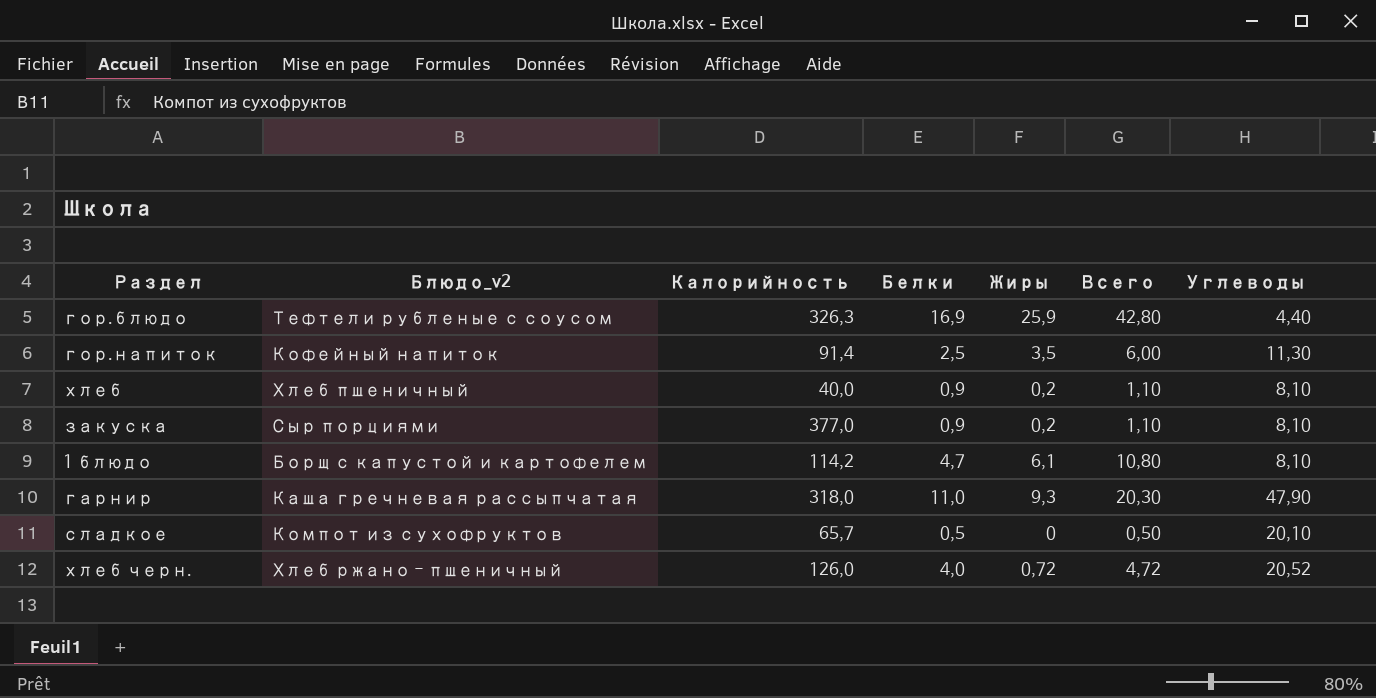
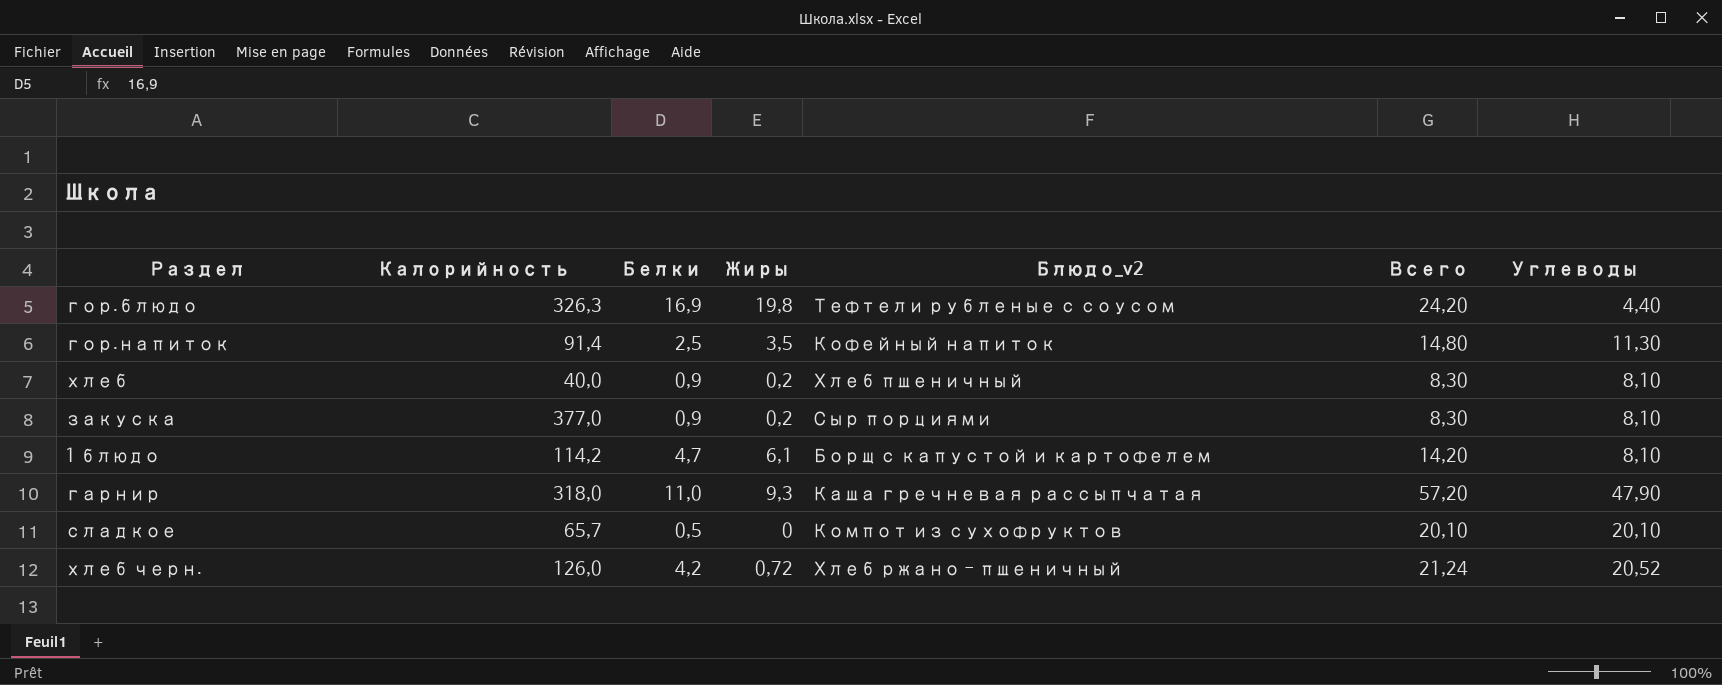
column Блюдо_v2 | position: 2 -> 5
column Всего | formula: [Белки] + [Жиры] -> [Жиры] + [Углеводы]
гор.блюдо | Жиры: 25,9 -> 19,8
хлеб черн. | Белки: 4,0 -> 4,2

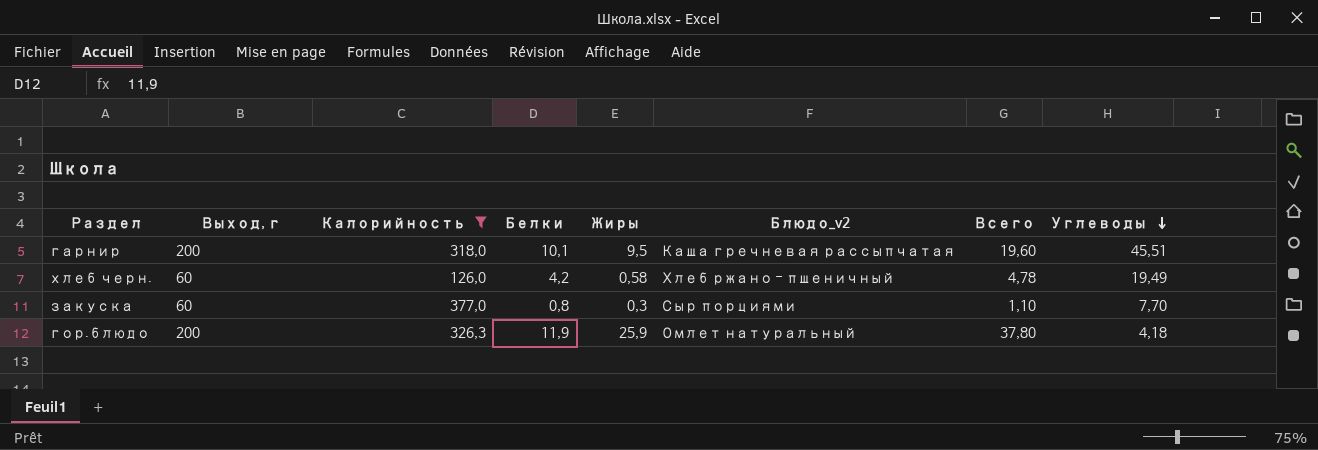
filter: none -> Калорийность >= 126,0
row order: none -> Углеводы descending
column Выход, г | position: none -> 2
column Всего | formula: [Жиры] + [Углеводы] -> [Белки] + [Жиры]
гарнир | Белки: 11,0 -> 10,1
гарнир | Жиры: 9,3 -> 9,5
гарнир | Углеводы: 47,90 -> 45,51
хлеб черн. | Жиры: 0,72 -> 0,58
хлеб черн. | Углеводы: 20,52 -> 19,49
закуска | Белки: 0,9 -> 0,8
закуска | Жиры: 0,2 -> 0,3
закуска | Углеводы: 8,10 -> 7,70
гор.блюдо | Белки: 16,9 -> 11,9
гор.блюдо | Жиры: 19,8 -> 25,9
гор.блюдо | Блюдо_v2: Тефтели рубленые с соусом -> Омлет натуральный
гор.блюдо | Углеводы: 4,40 -> 4,18

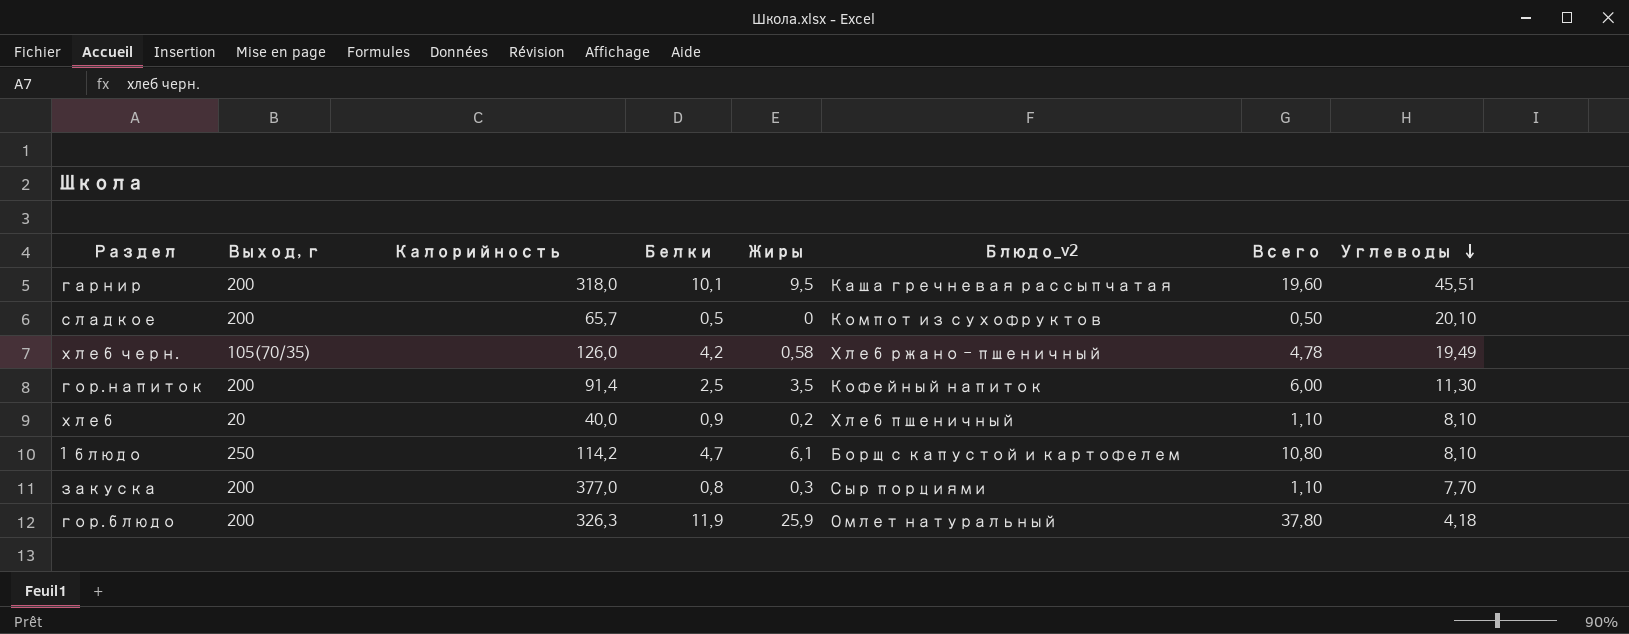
filter: Калорийность >= 126,0 -> none
хлеб черн. | Выход, г: 60 -> 105(70/35)
закуска | Выход, г: 60 -> 200

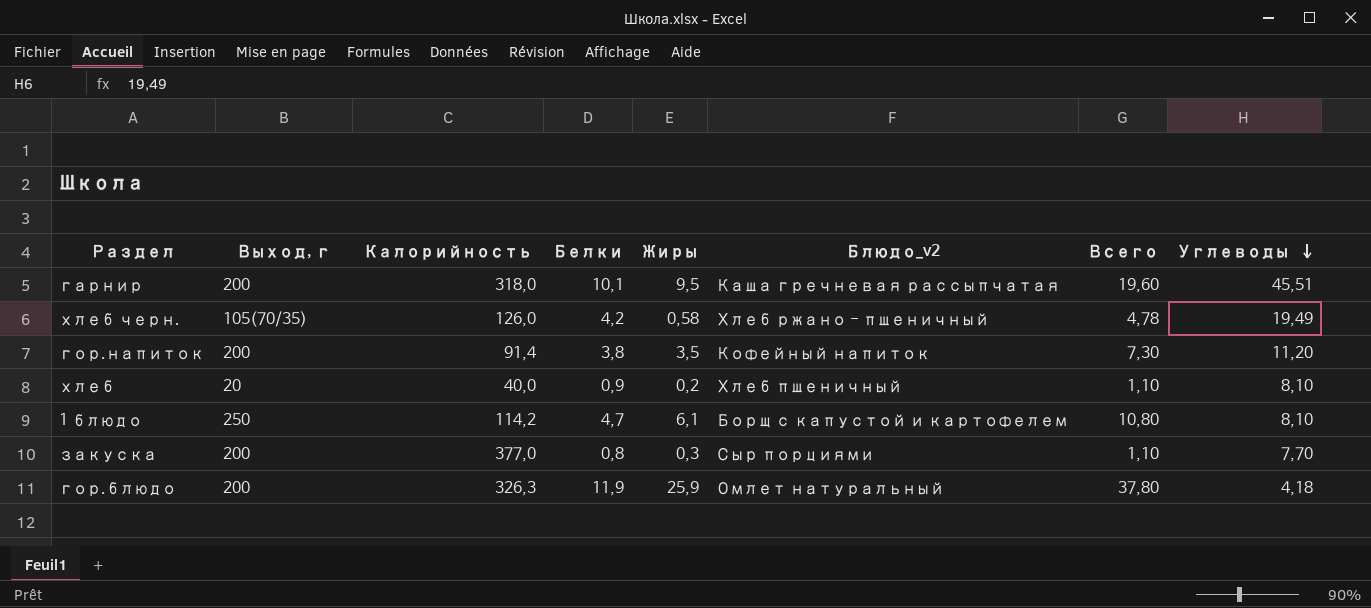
row сладкое: 200 | 65,7 | 0,5 | 0 | Компот из сухофруктов | 0,50 | 20,10 -> none
гор.напиток | Белки: 2,5 -> 3,8
гор.напиток | Всего: 6,00 -> 7,30
гор.напиток | Углеводы: 11,30 -> 11,20

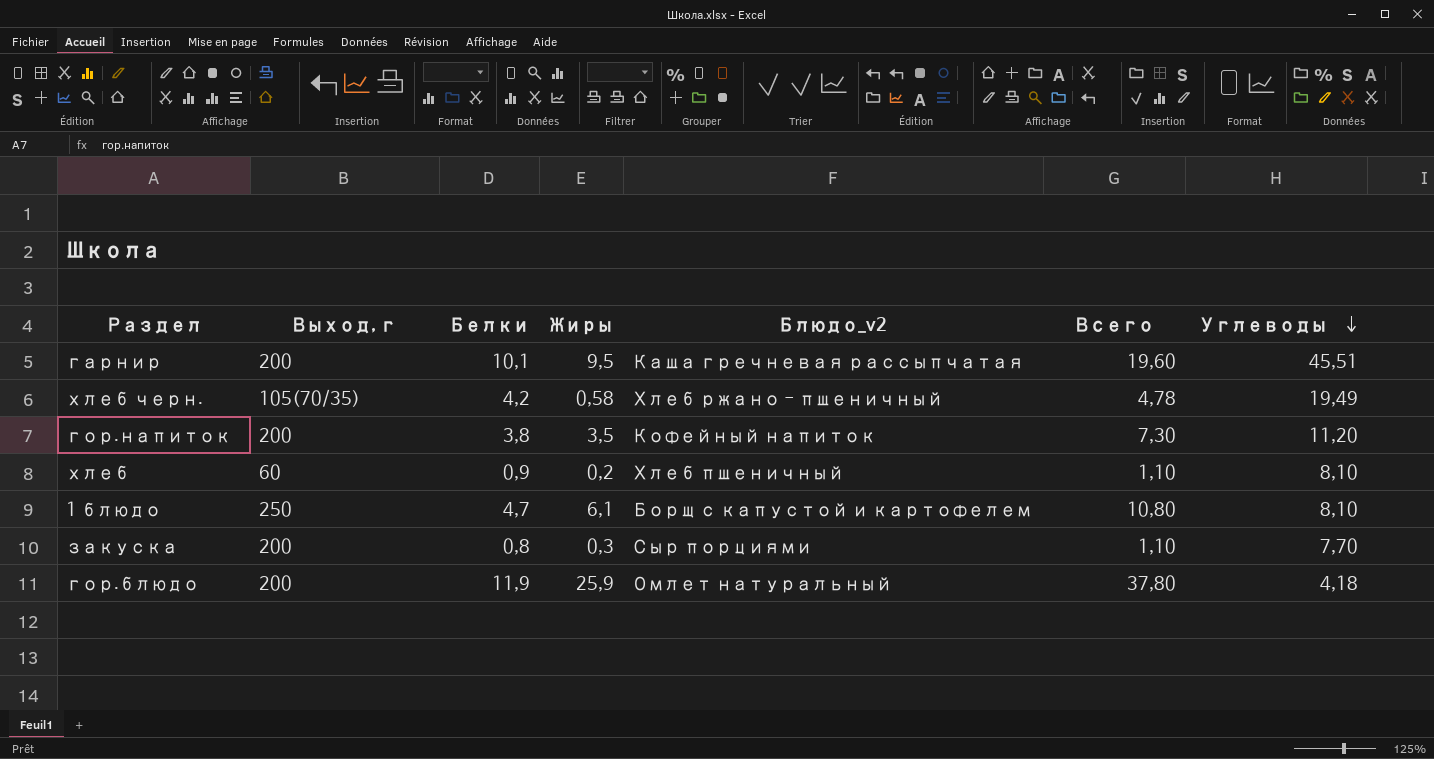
column Калорийность | position: 3 -> none
хлеб | Выход, г: 20 -> 60

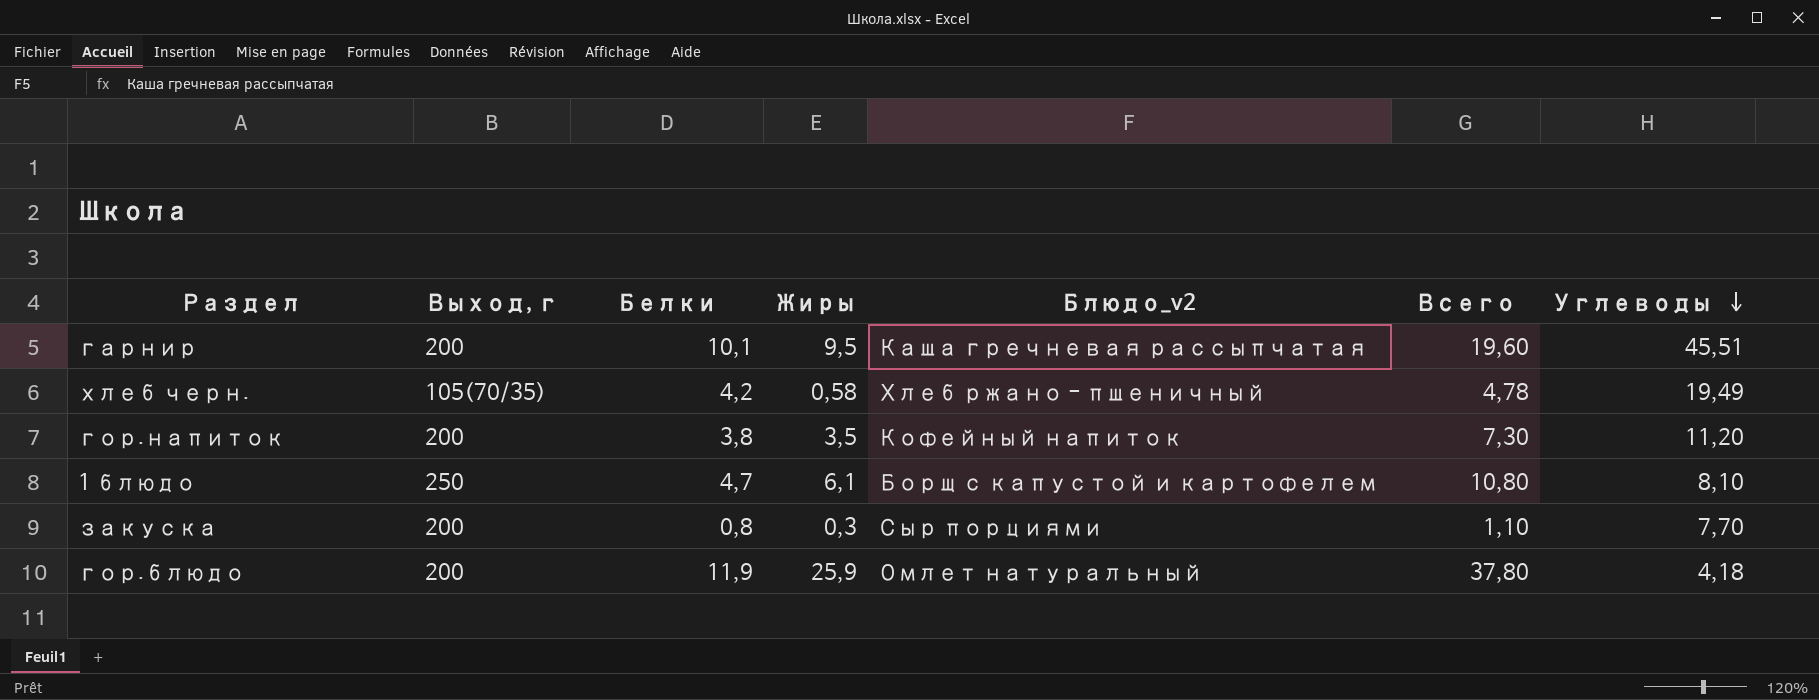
row хлеб: 60 | 0,9 | 0,2 | Хлеб пшеничный | 1,10 | 8,10 -> none

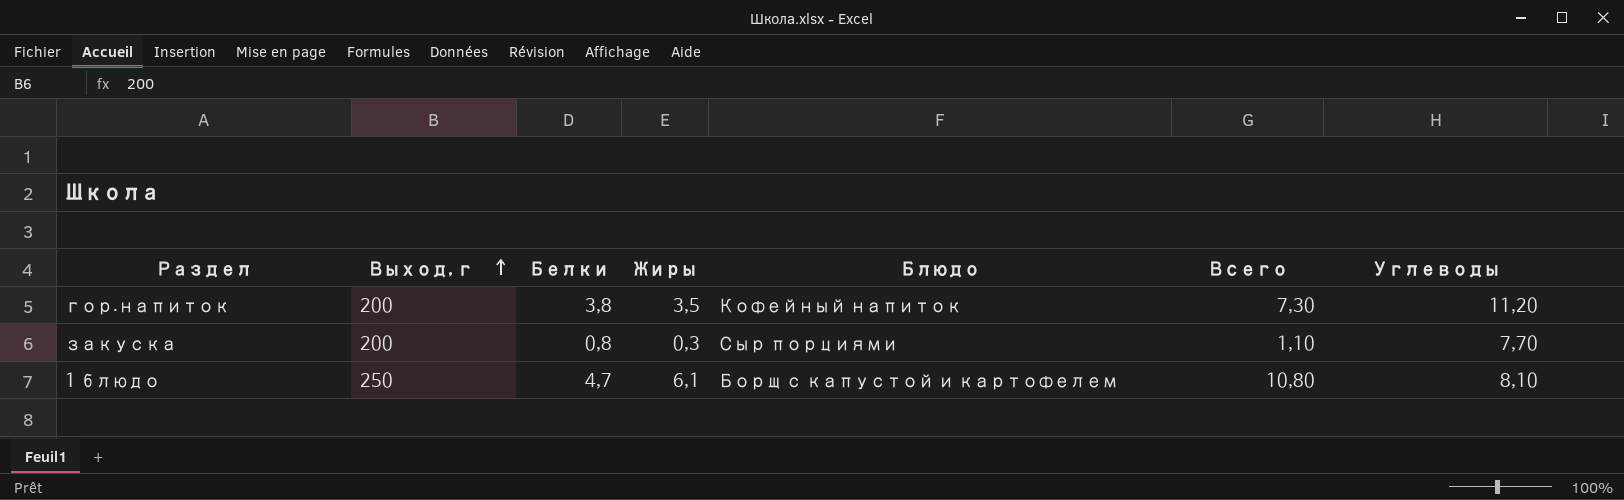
row order: Углеводы descending -> Выход, г ascending
column name: Блюдо_v2 -> Блюдо
row гарнир: 200 | 10,1 | 9,5 | Каша гречневая рассыпчатая | 19,60 | 45,51 -> none
row хлеб черн.: 105(70/35) | 4,2 | 0,58 | Хлеб ржано - пшеничный | 4,78 | 19,49 -> none
row гор.блюдо: 200 | 11,9 | 25,9 | Омлет натуральный | 37,80 | 4,18 -> none

